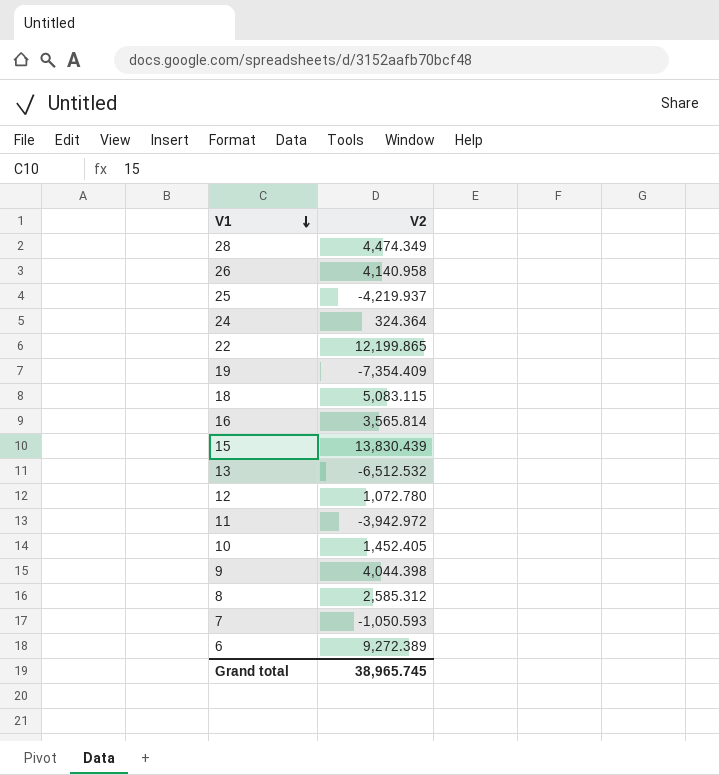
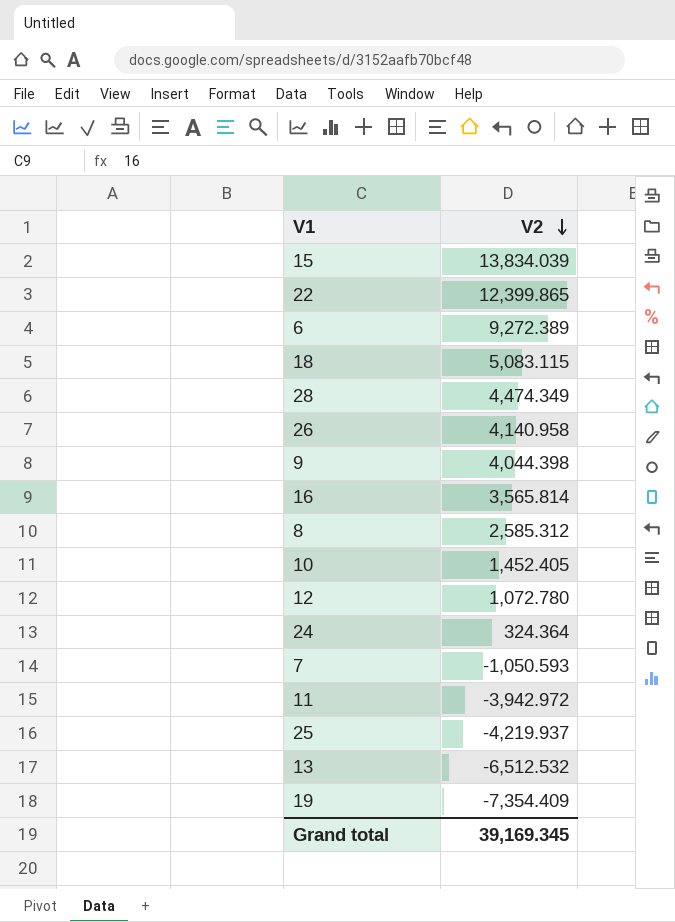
row order: V1 descending -> V2 descending
15 | V2: 13,830.439 -> 13,834.039
22 | V2: 12,199.865 -> 12,399.865
Grand total | V2: 38,965.745 -> 39,169.345

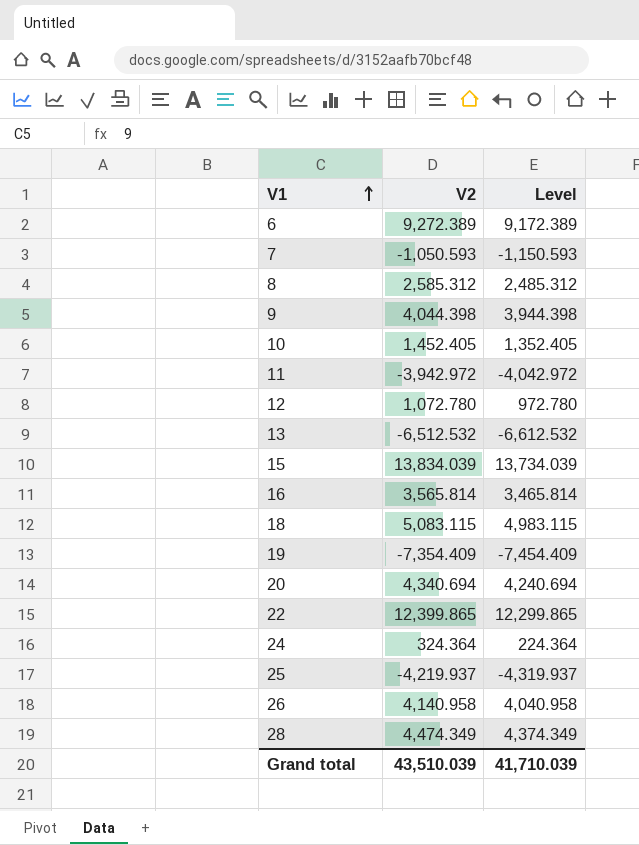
row order: V2 descending -> V1 ascending
column Level | formula: none -> [V2] - 100
row 20: none -> 4,340.694 | 4,240.694
Grand total | V2: 39,169.345 -> 43,510.039

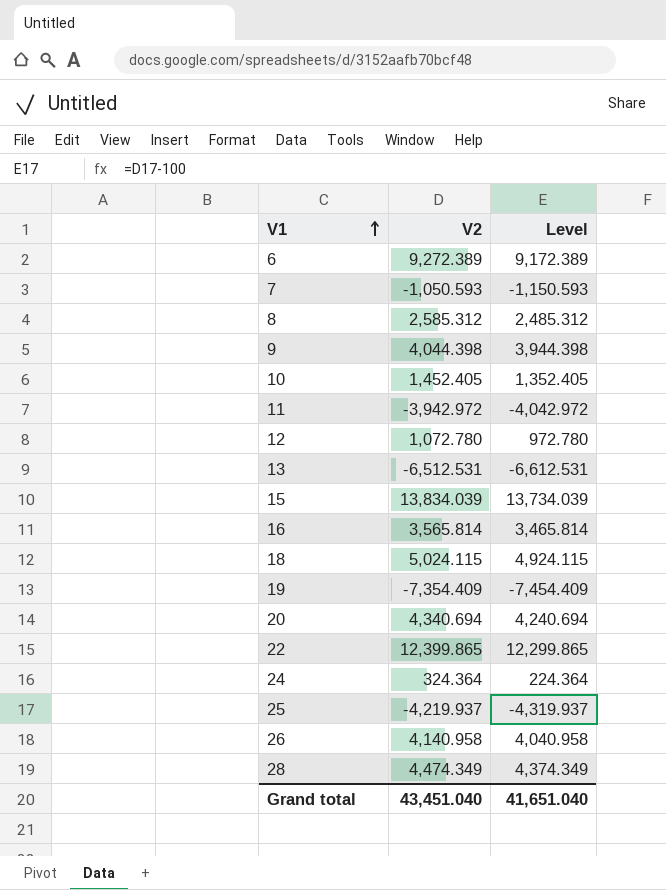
13 | V2: -6,512.532 -> -6,512.531
13 | Level: -6,612.532 -> -6,612.531
18 | V2: 5,083.115 -> 5,024.115
18 | Level: 4,983.115 -> 4,924.115
Grand total | V2: 43,510.039 -> 43,451.040
Grand total | Level: 41,710.039 -> 41,651.040

